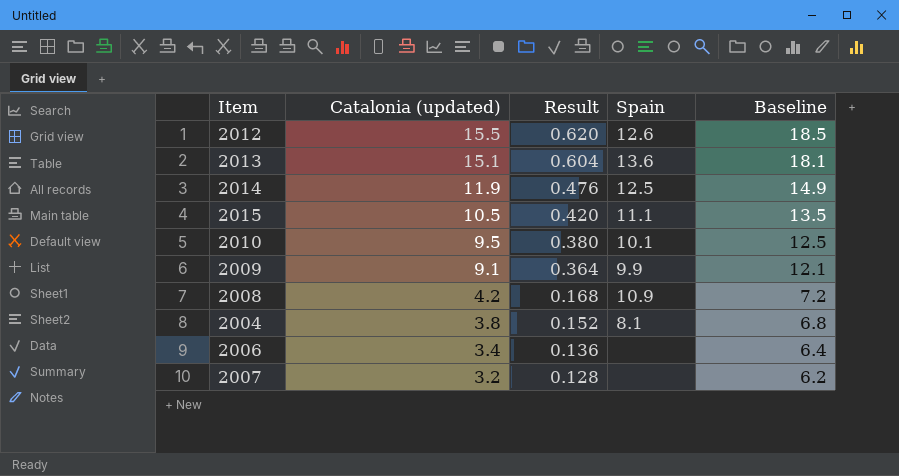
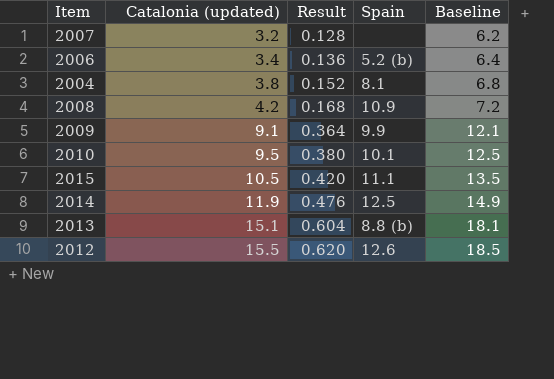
row order: Catalonia (updated) descending -> Catalonia (updated) ascending
2006 | Spain: none -> 5.2 (b)
2013 | Spain: 13.6 -> 8.8 (b)

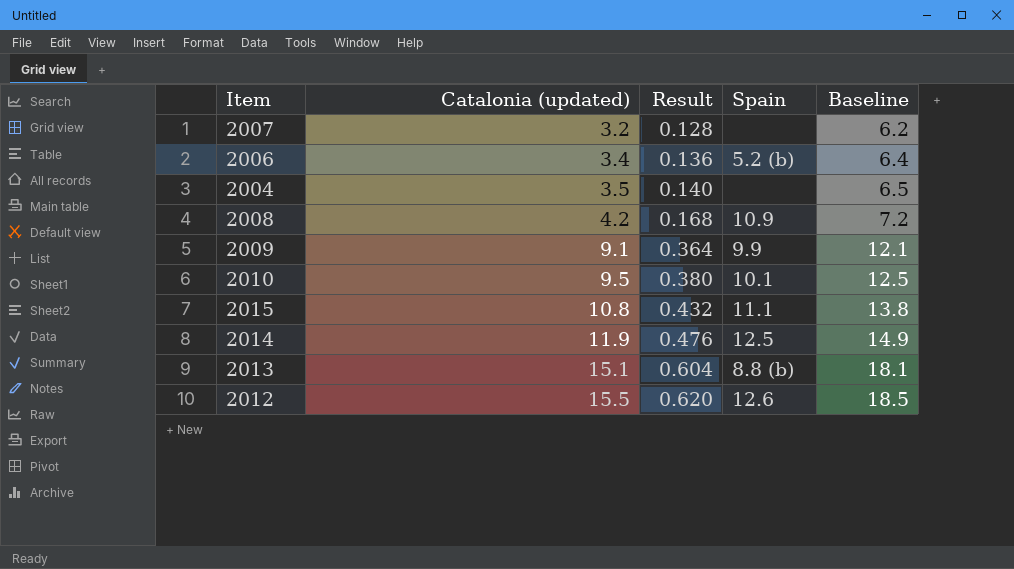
2004 | Catalonia (updated): 3.8 -> 3.5
2004 | Result: 0.152 -> 0.140
2004 | Spain: 8.1 -> none
2004 | Baseline: 6.8 -> 6.5
2015 | Catalonia (updated): 10.5 -> 10.8
2015 | Result: 0.420 -> 0.432
2015 | Baseline: 13.5 -> 13.8

